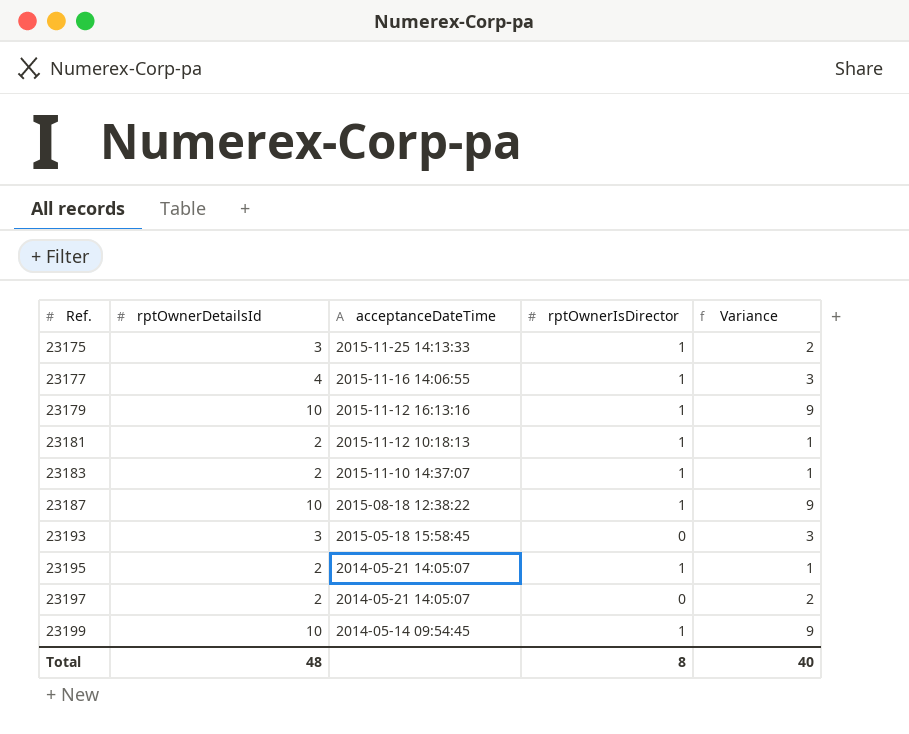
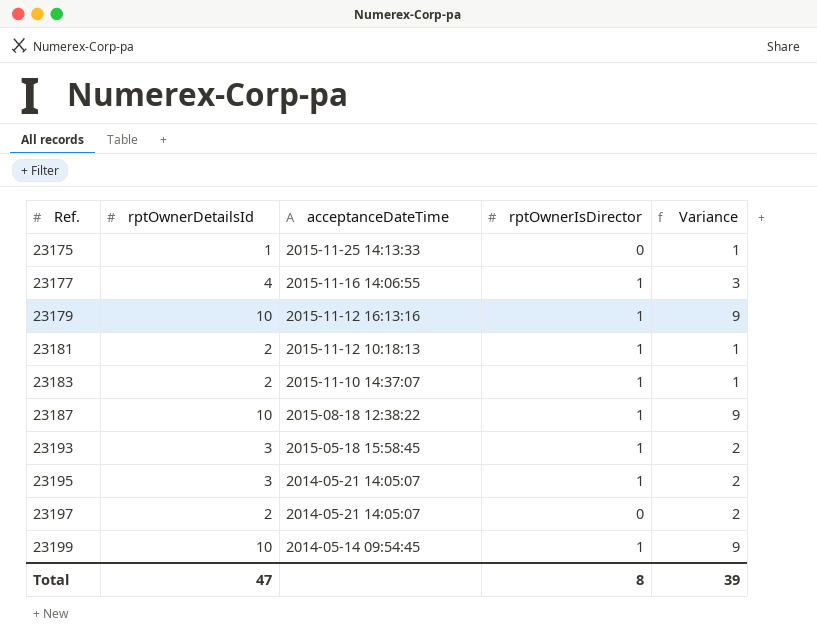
23175 | rptOwnerDetailsId: 3 -> 1
23175 | rptOwnerIsDirector: 1 -> 0
23175 | Variance: 2 -> 1
23193 | rptOwnerIsDirector: 0 -> 1
23193 | Variance: 3 -> 2
23195 | rptOwnerDetailsId: 2 -> 3
23195 | Variance: 1 -> 2
Total | rptOwnerDetailsId: 48 -> 47
Total | Variance: 40 -> 39

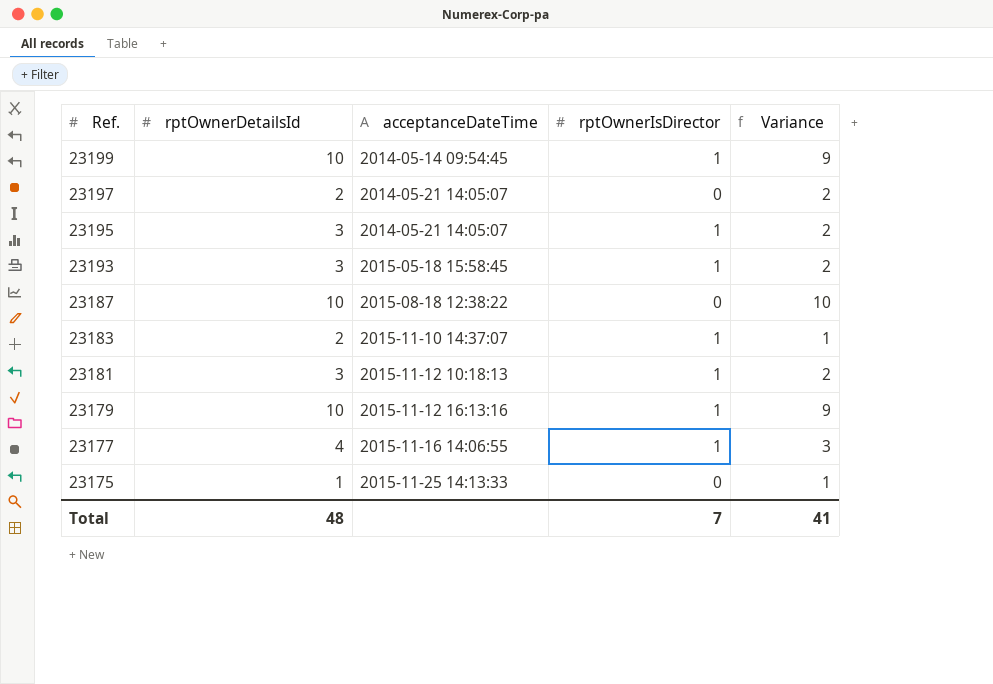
row order: Ref. ascending -> Ref. descending
23187 | rptOwnerIsDirector: 1 -> 0
23187 | Variance: 9 -> 10
23181 | rptOwnerDetailsId: 2 -> 3
23181 | Variance: 1 -> 2
Total | rptOwnerDetailsId: 47 -> 48
Total | rptOwnerIsDirector: 8 -> 7
Total | Variance: 39 -> 41

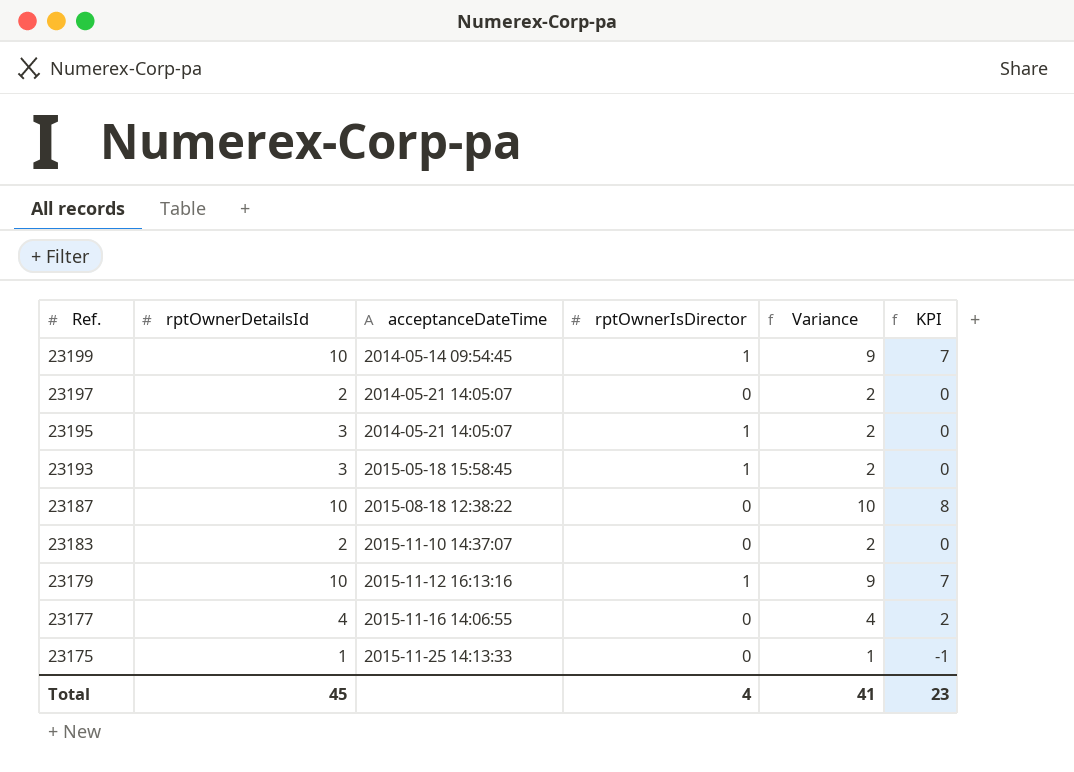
column KPI | formula: none -> [Variance] - 2
row 23181: 3 | 2015-11-12 10:18:13 | 1 | 2 -> none
23183 | rptOwnerIsDirector: 1 -> 0
23183 | Variance: 1 -> 2
23177 | rptOwnerIsDirector: 1 -> 0
23177 | Variance: 3 -> 4
Total | rptOwnerDetailsId: 48 -> 45
Total | rptOwnerIsDirector: 7 -> 4

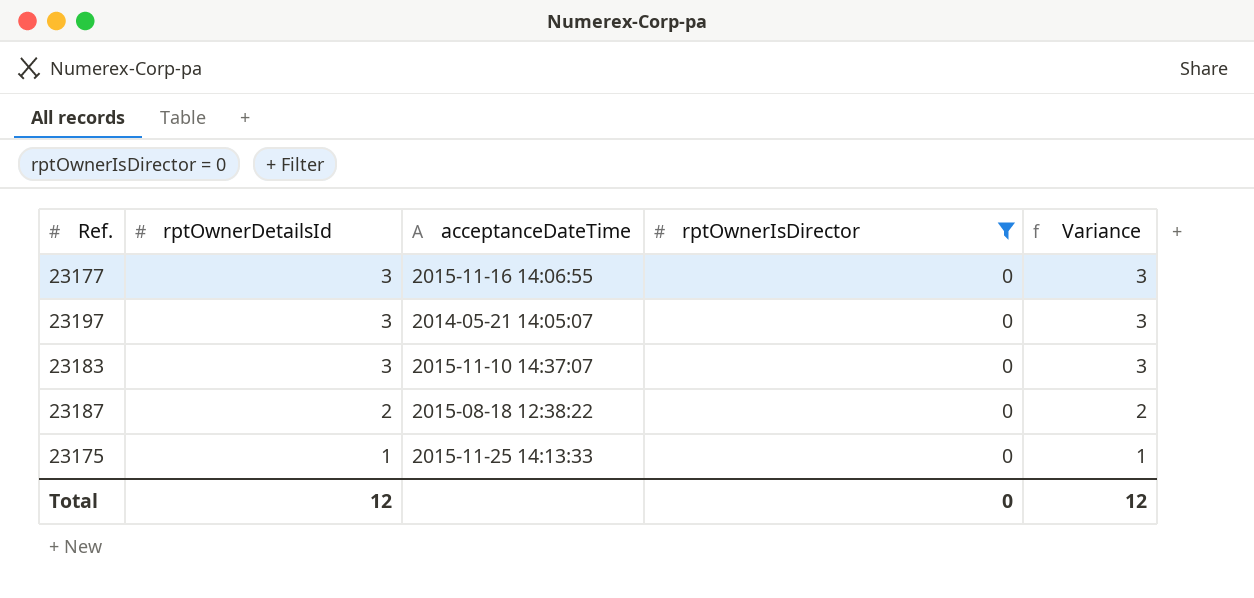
filter: none -> rptOwnerIsDirector = 0
row order: Ref. descending -> rptOwnerDetailsId descending
column KPI | formula: [Variance] - 2 -> none
23177 | rptOwnerDetailsId: 4 -> 3
23177 | Variance: 4 -> 3
23197 | rptOwnerDetailsId: 2 -> 3
23197 | Variance: 2 -> 3
23183 | rptOwnerDetailsId: 2 -> 3
23183 | Variance: 2 -> 3
23187 | rptOwnerDetailsId: 10 -> 2
23187 | Variance: 10 -> 2
Total | rptOwnerDetailsId: 45 -> 12
Total | rptOwnerIsDirector: 4 -> 0
Total | Variance: 41 -> 12

